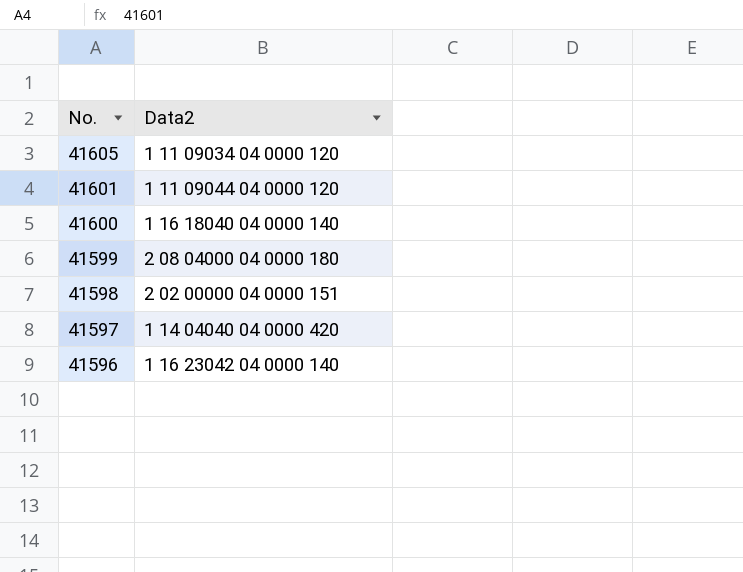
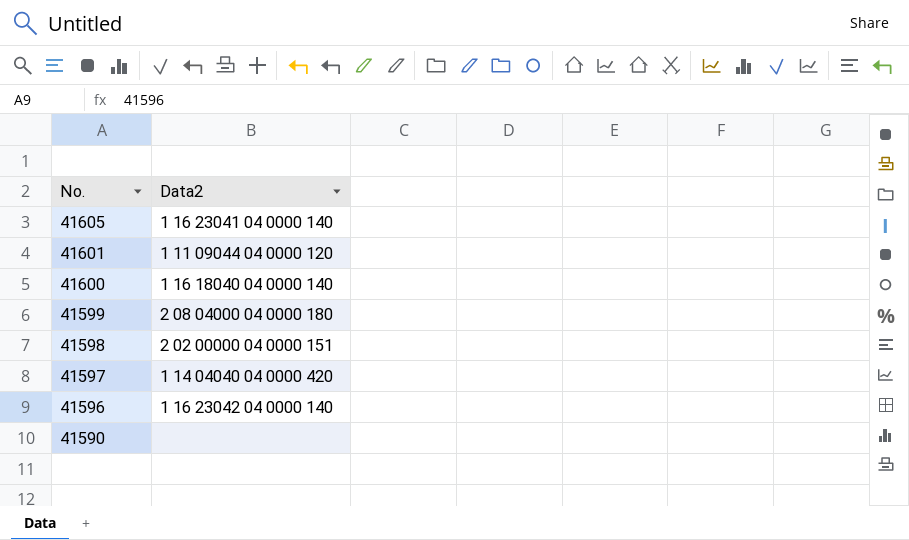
41605 | Data2: 1 11 09034 04 0000 120 -> 1 16 23041 04 0000 140
row 41590: none -> none

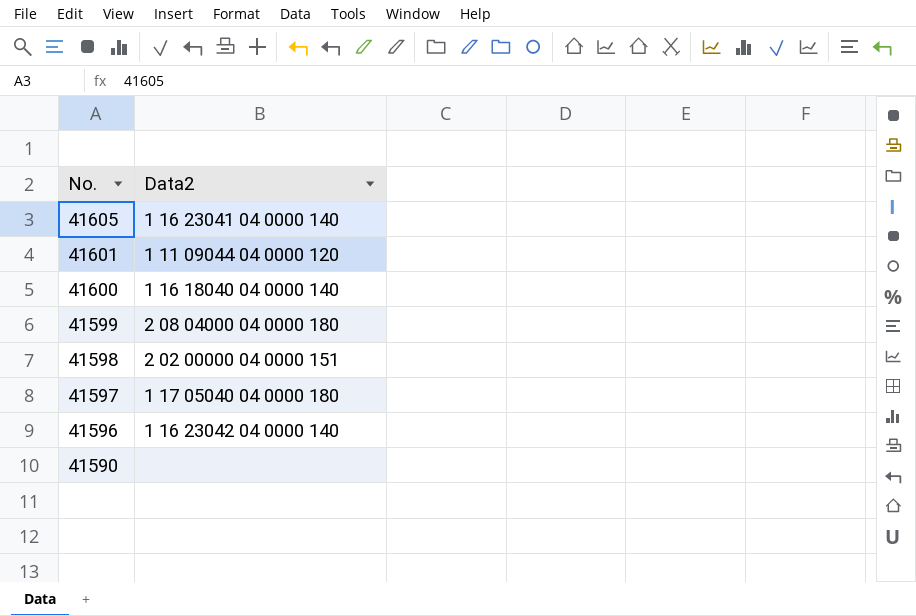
41597 | Data2: 1 14 04040 04 0000 420 -> 1 17 05040 04 0000 180

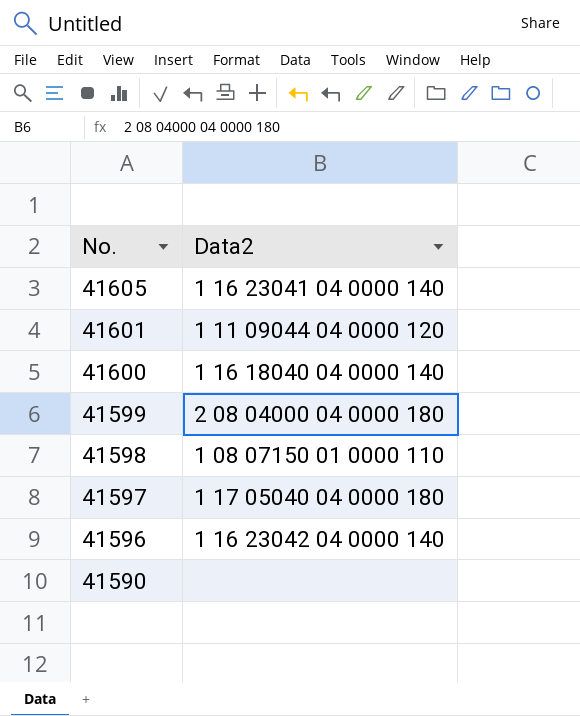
41598 | Data2: 2 02 00000 04 0000 151 -> 1 08 07150 01 0000 110

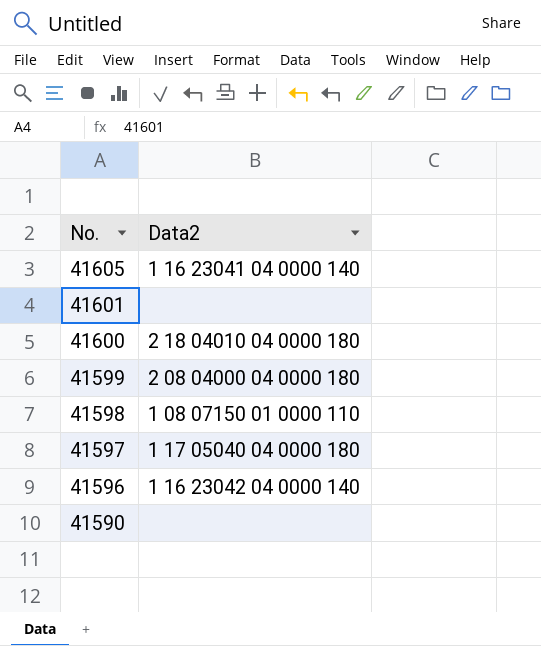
41601 | Data2: 1 11 09044 04 0000 120 -> none
41600 | Data2: 1 16 18040 04 0000 140 -> 2 18 04010 04 0000 180

